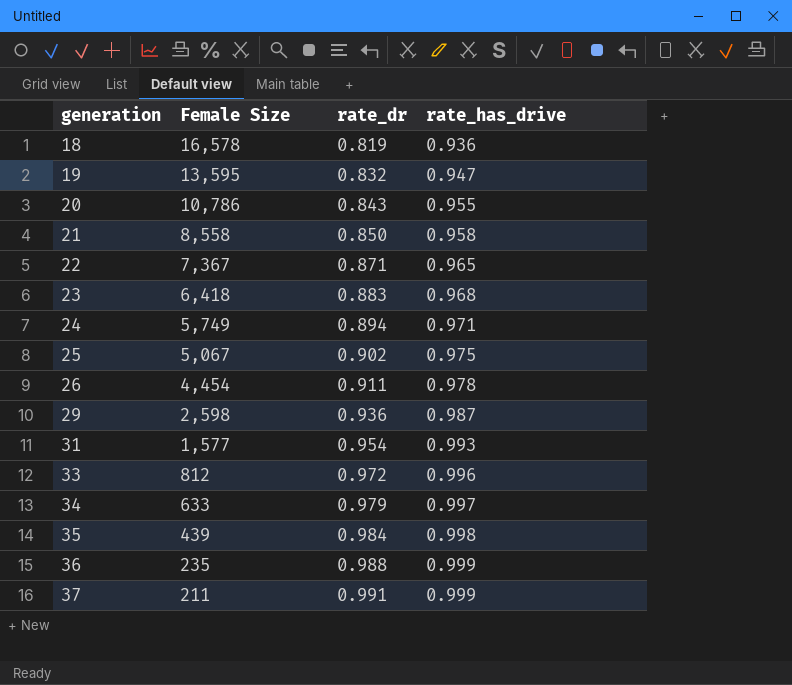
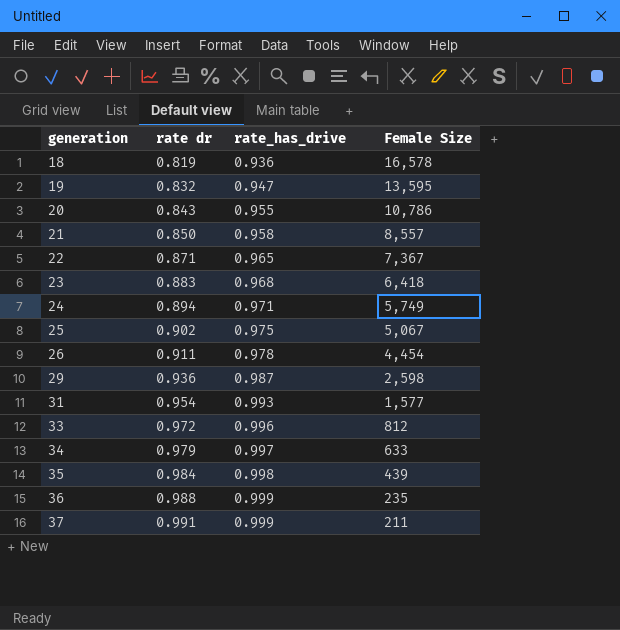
column name: rate_dr -> rate dr
column Female Size | position: 2 -> 4
21 | Female Size: 8,558 -> 8,557

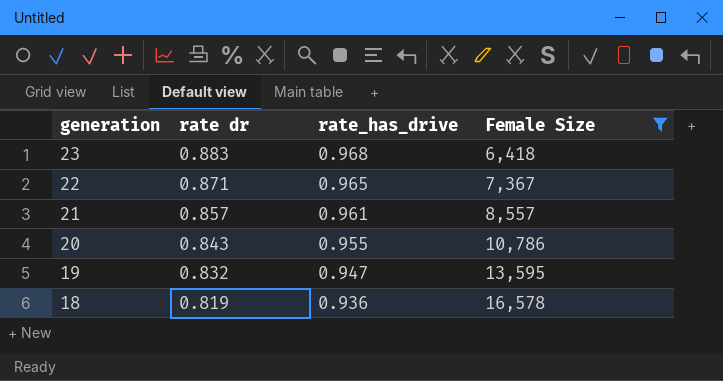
filter: none -> Female Size >= 6,418
row order: generation ascending -> generation descending
21 | rate dr: 0.850 -> 0.857
21 | rate_has_drive: 0.958 -> 0.961

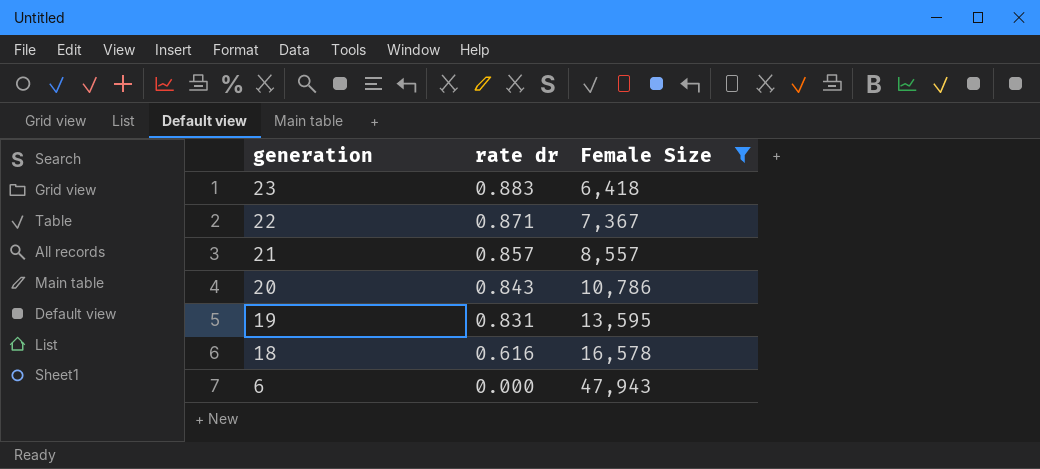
column rate_has_drive | position: 3 -> none
19 | rate dr: 0.832 -> 0.831
18 | rate dr: 0.819 -> 0.616
row 6: none -> 0.000 | 47,943

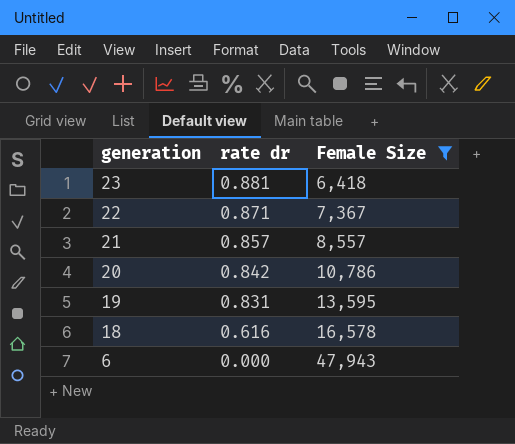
23 | rate dr: 0.883 -> 0.881
20 | rate dr: 0.843 -> 0.842

